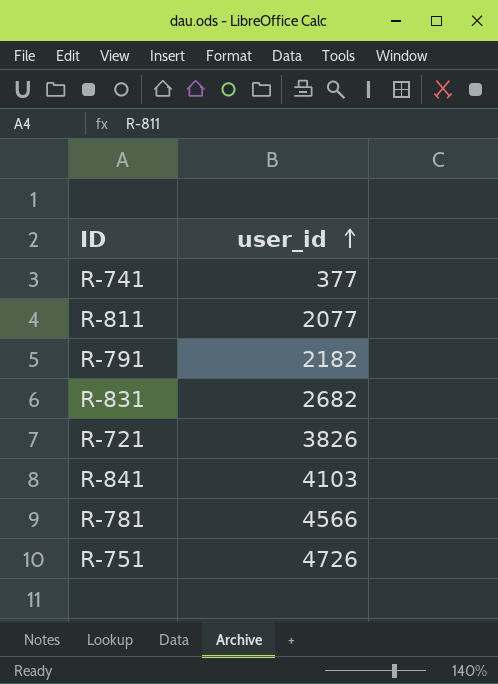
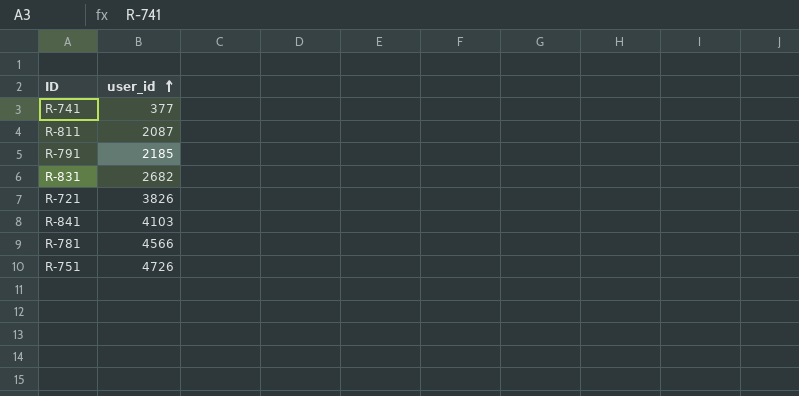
R-811 | user_id: 2077 -> 2087
R-791 | user_id: 2182 -> 2185

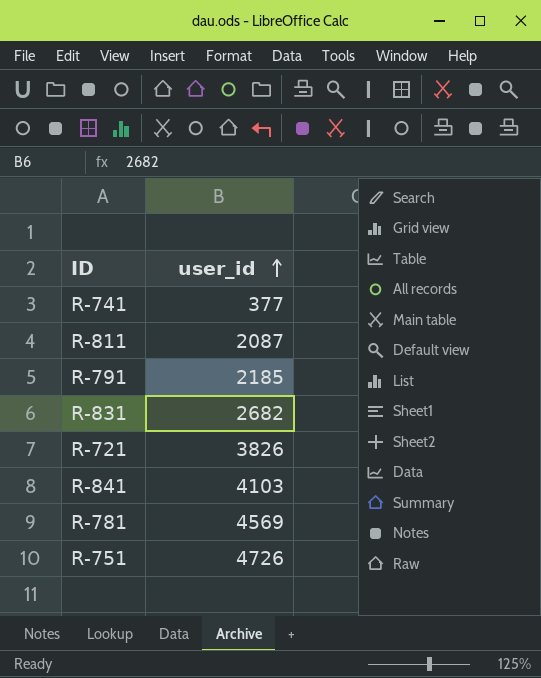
R-781 | user_id: 4566 -> 4569

